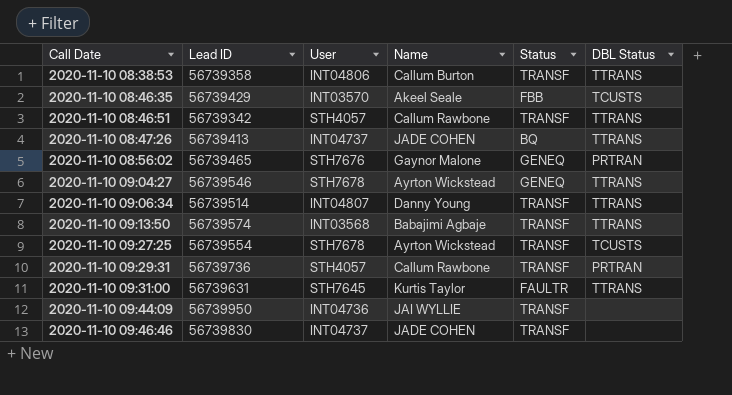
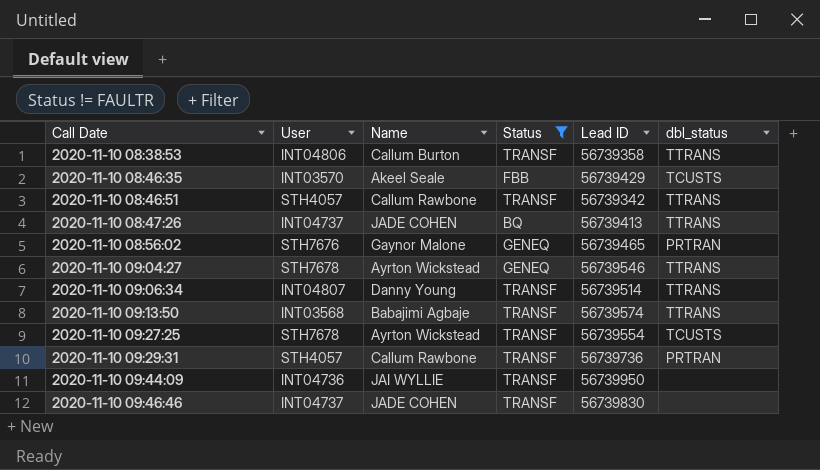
filter: none -> Status != FAULTR
column Lead ID | position: 2 -> 5
column name: DBL Status -> dbl_status

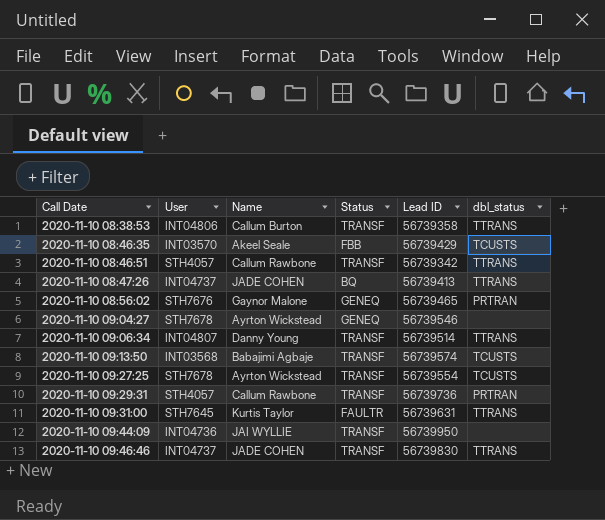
filter: Status != FAULTR -> none
2020-11-10 09:04:27 | dbl_status: TTRANS -> none
2020-11-10 09:13:50 | dbl_status: TTRANS -> TCUSTS
2020-11-10 09:46:46 | dbl_status: none -> TTRANS

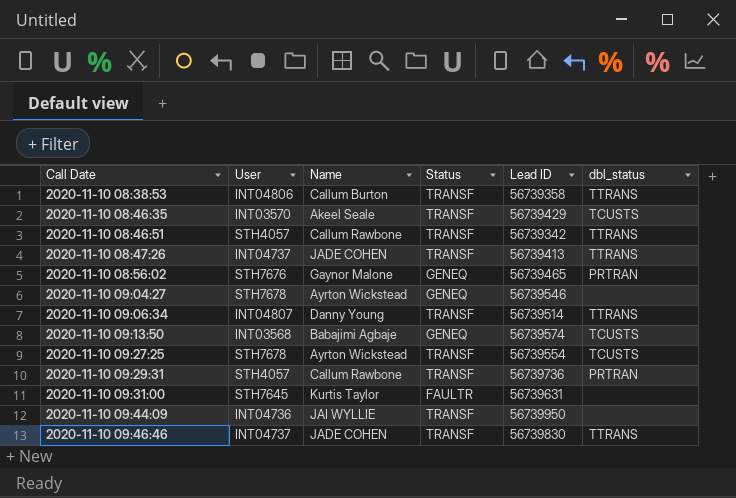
2020-11-10 08:46:35 | Status: FBB -> TRANSF
2020-11-10 08:47:26 | Status: BQ -> TRANSF
2020-11-10 09:13:50 | Status: TRANSF -> GENEQ
2020-11-10 09:31:00 | dbl_status: TTRANS -> none

